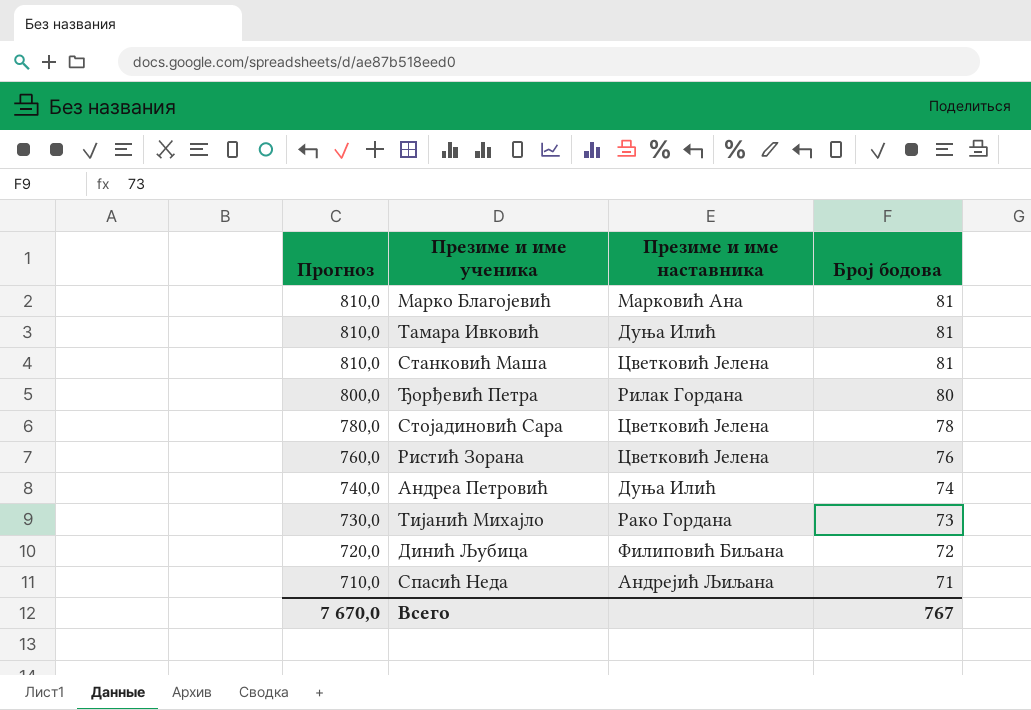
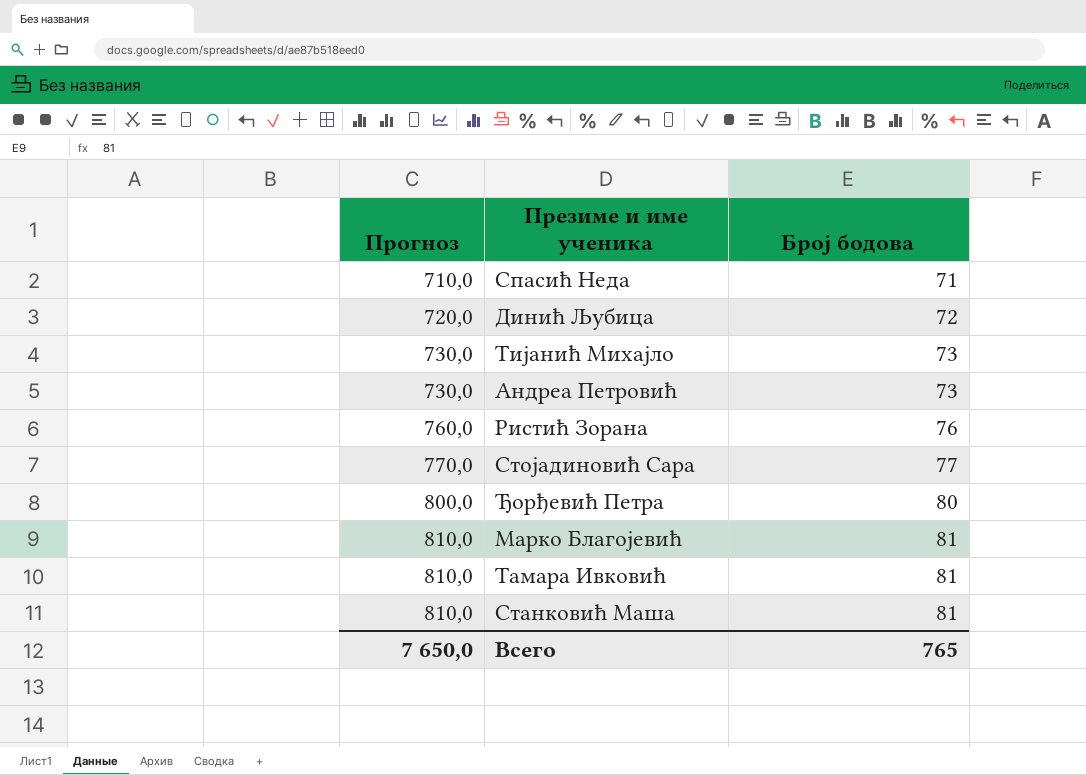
row order: Прогноз descending -> Прогноз ascending
column Презиме и име наставника | position: 3 -> none
Андреа Петровић | Прогноз: 740,0 -> 730,0
Андреа Петровић | Број бодова: 74 -> 73
Стојадиновић Сара | Прогноз: 780,0 -> 770,0
Стојадиновић Сара | Број бодова: 78 -> 77
Всего | Прогноз: 7 670,0 -> 7 650,0
Всего | Број бодова: 767 -> 765

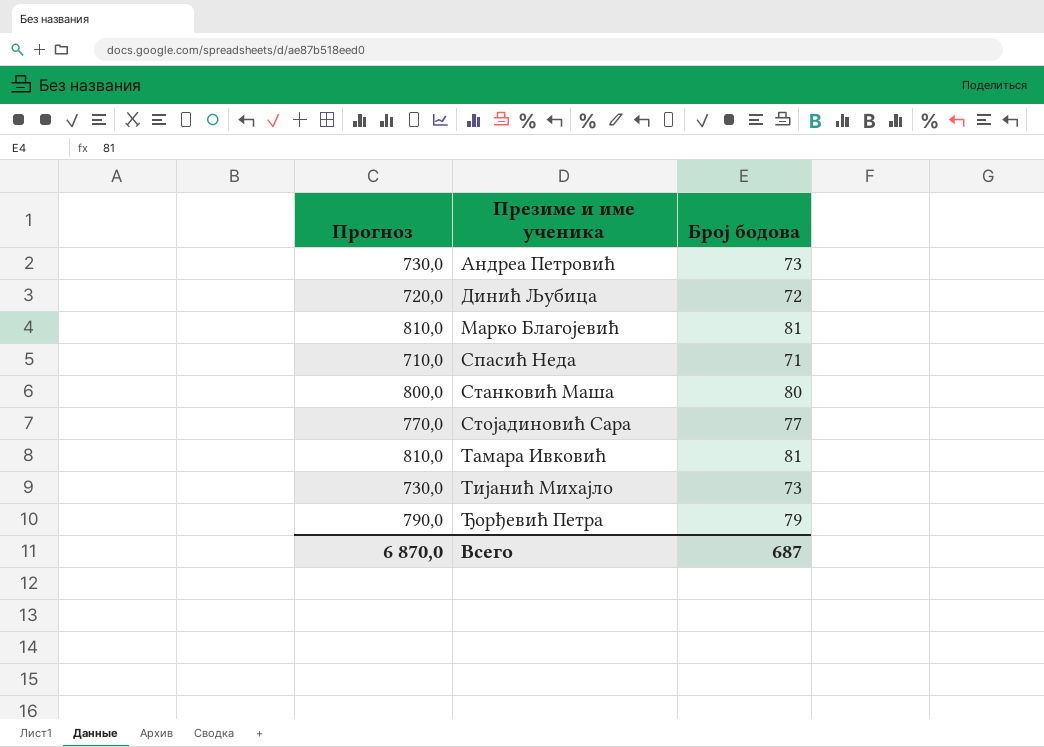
row order: Прогноз ascending -> Презиме и име ученика ascending
row Ристић Зорана: 760,0 | 76 -> none
Станковић Маша | Прогноз: 810,0 -> 800,0
Станковић Маша | Број бодова: 81 -> 80
Ђорђевић Петра | Прогноз: 800,0 -> 790,0
Ђорђевић Петра | Број бодова: 80 -> 79
Всего | Прогноз: 7 650,0 -> 6 870,0
Всего | Број бодова: 765 -> 687

